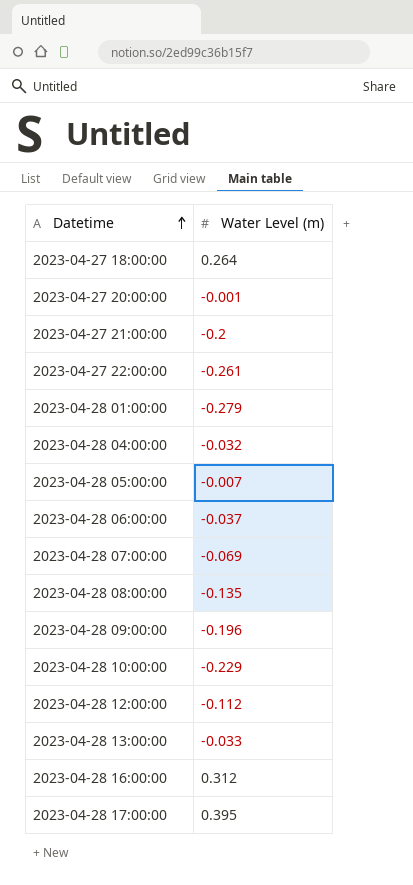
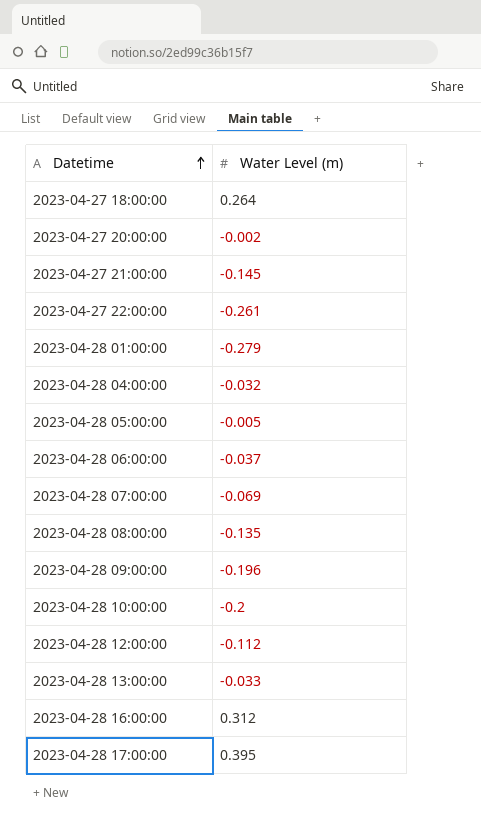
2023-04-27 20:00:00 | Water Level (m): -0.001 -> -0.002
2023-04-27 21:00:00 | Water Level (m): -0.2 -> -0.145
2023-04-28 05:00:00 | Water Level (m): -0.007 -> -0.005
2023-04-28 10:00:00 | Water Level (m): -0.229 -> -0.2

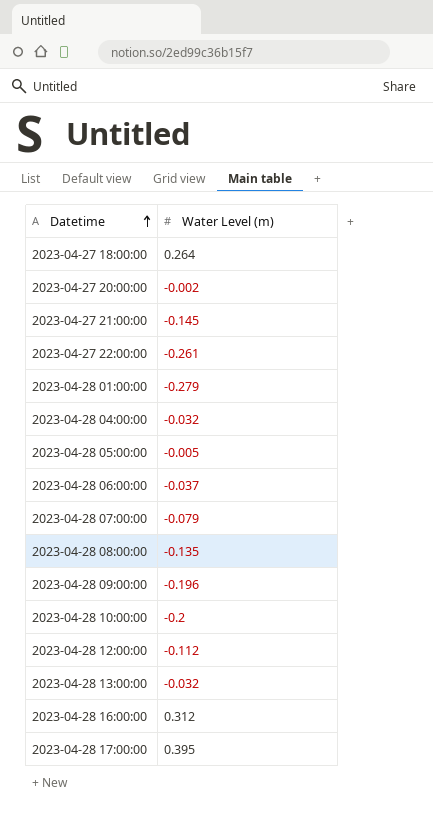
2023-04-28 07:00:00 | Water Level (m): -0.069 -> -0.079
2023-04-28 13:00:00 | Water Level (m): -0.033 -> -0.032

